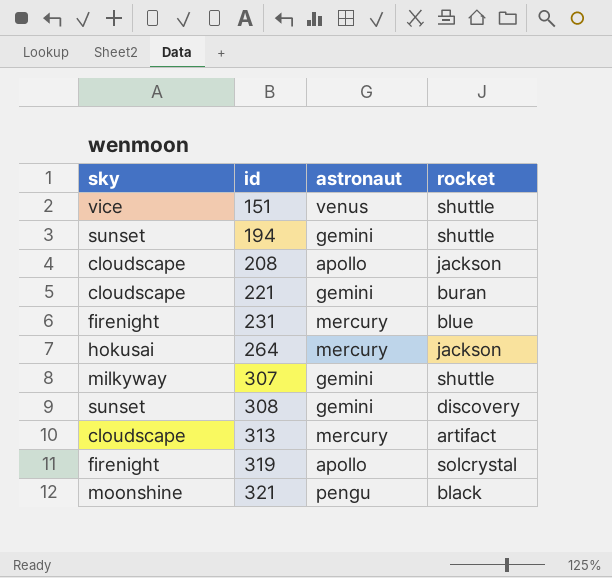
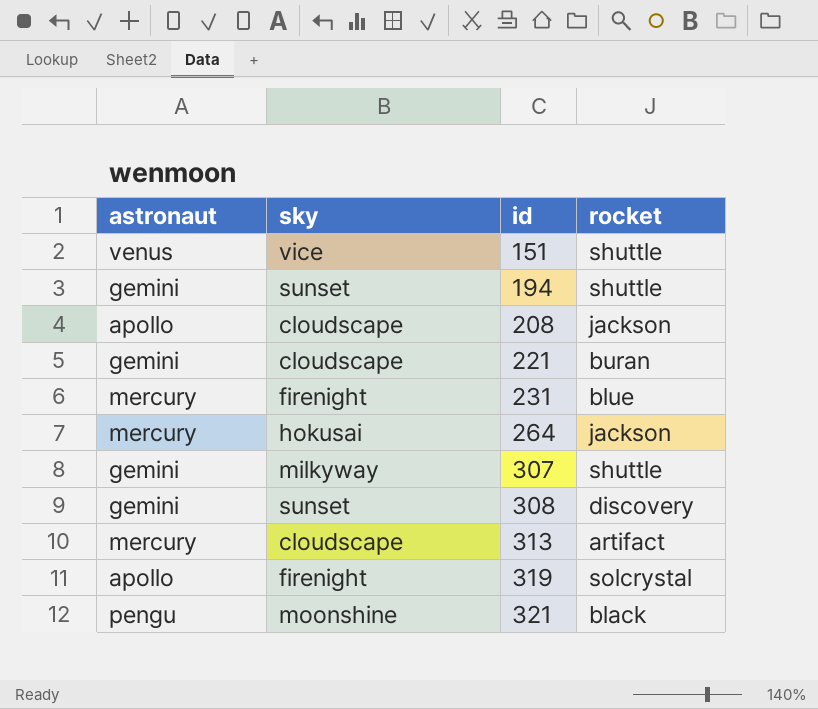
column astronaut | position: 3 -> 1

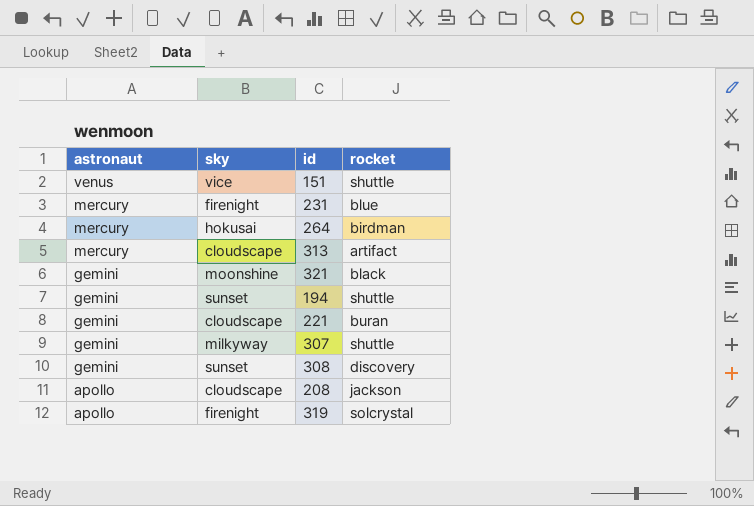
row order: id ascending -> astronaut descending
264 | rocket: jackson -> birdman
321 | astronaut: pengu -> gemini

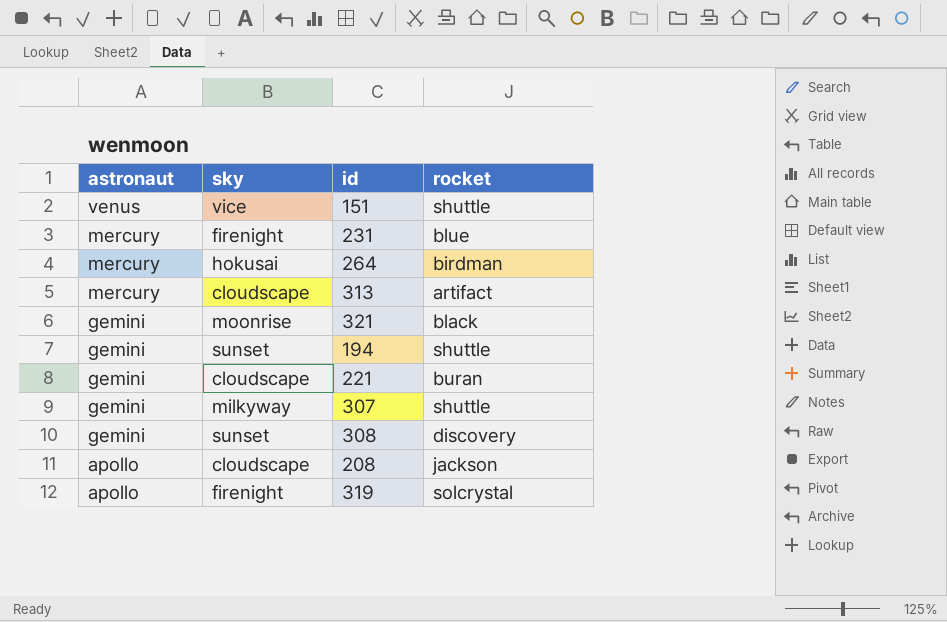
321 | sky: moonshine -> moonrise

